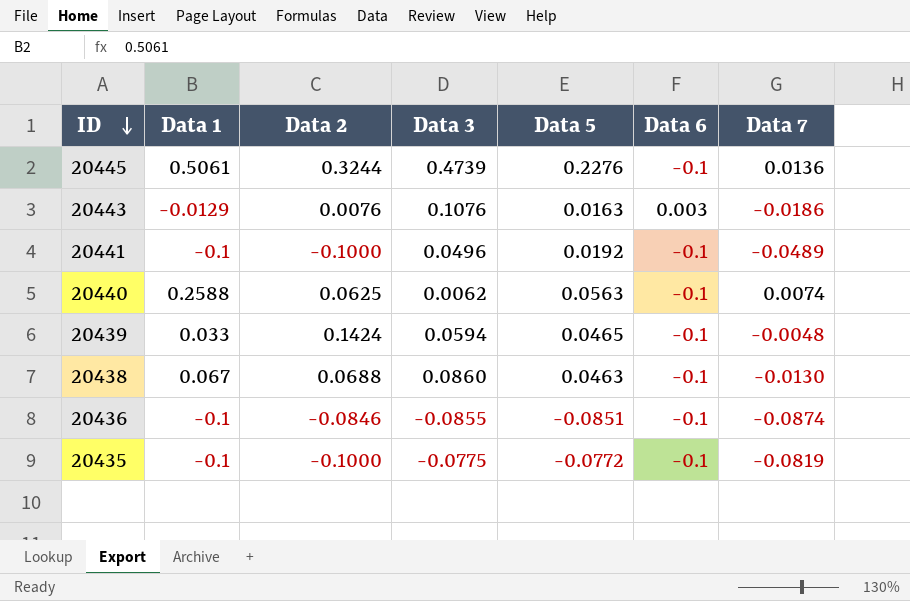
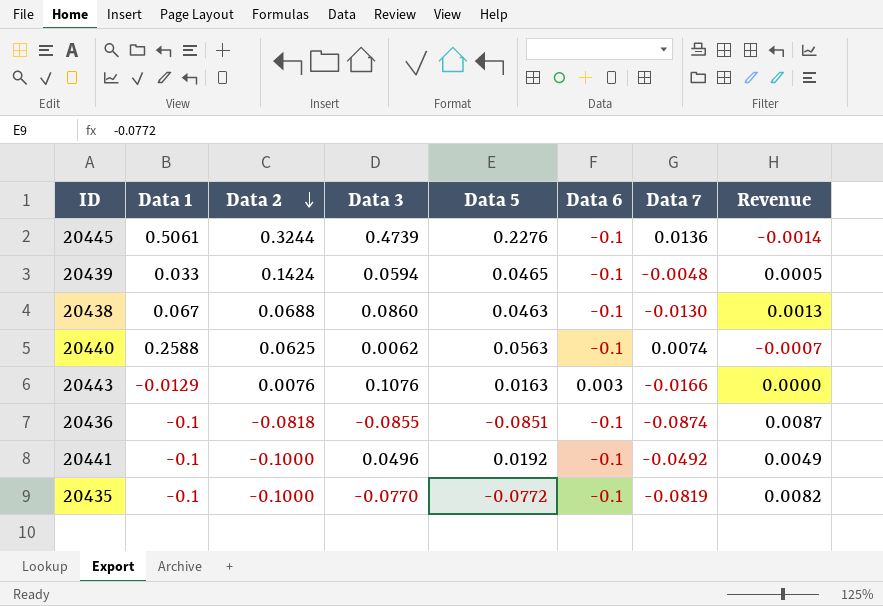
row order: ID descending -> Data 2 descending
column Revenue | formula: none -> [Data 6] * [Data 7]
20443 | Data 7: -0.0186 -> -0.0166
20436 | Data 2: -0.0846 -> -0.0818
20441 | Data 7: -0.0489 -> -0.0492
20435 | Data 3: -0.0775 -> -0.0770

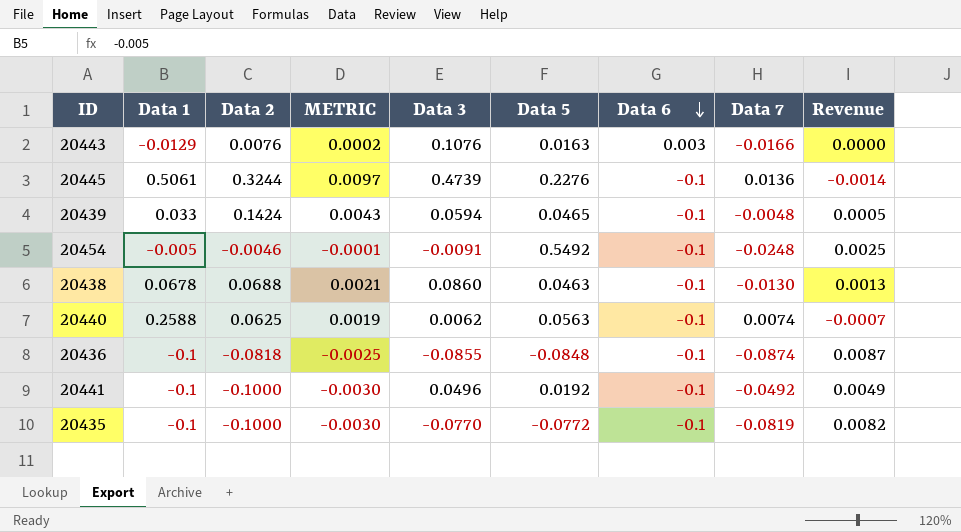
row order: Data 2 descending -> Data 6 descending
column METRIC | formula: none -> [Data 2] * 0.03
row 20454: none -> -0.005 | -0.0046 | -0.0001 | -0.0091 | 0.5492 | -0.1 | -0.0248 | 0.0025
20438 | Data 1: 0.067 -> 0.0678
20436 | Data 5: -0.0851 -> -0.0848

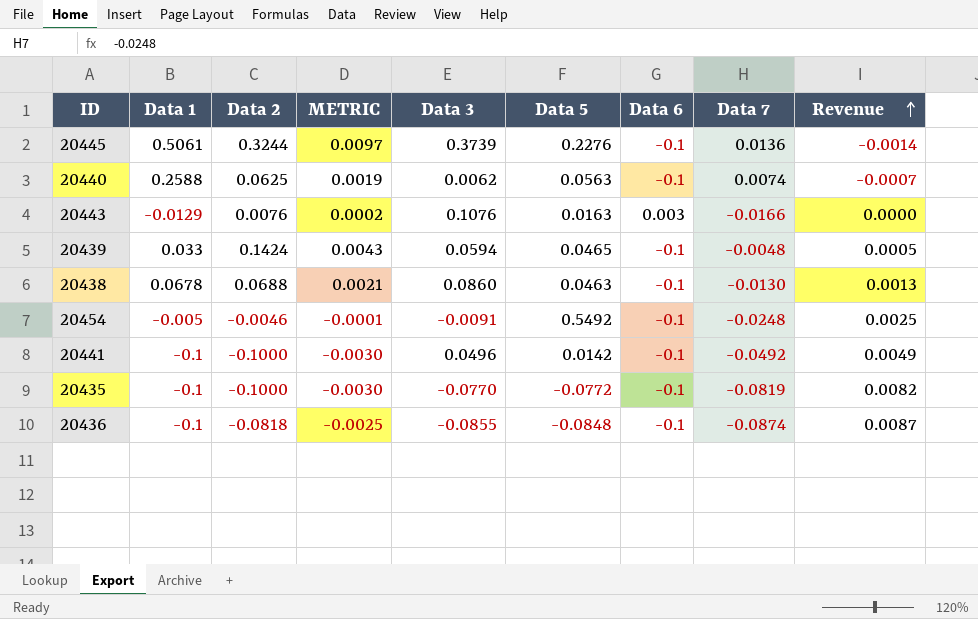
row order: Data 6 descending -> Revenue ascending
20445 | Data 3: 0.4739 -> 0.3739
20441 | Data 5: 0.0192 -> 0.0142

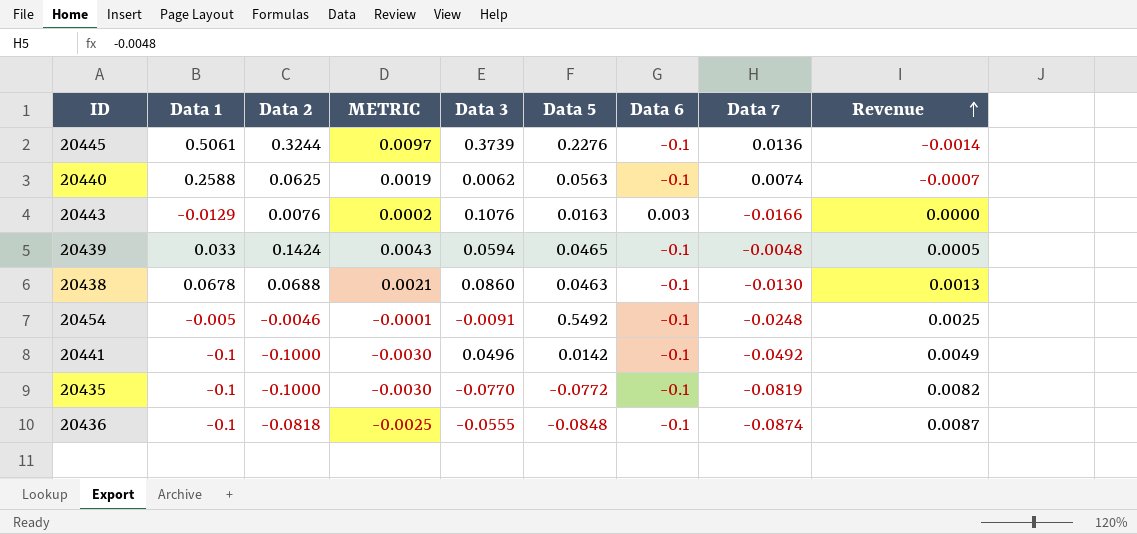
20436 | Data 3: -0.0855 -> -0.0555

